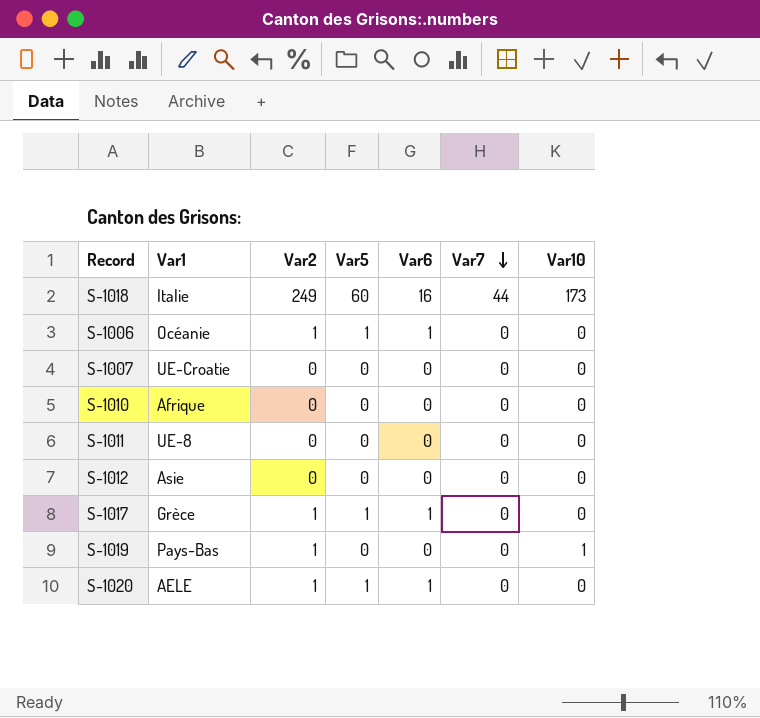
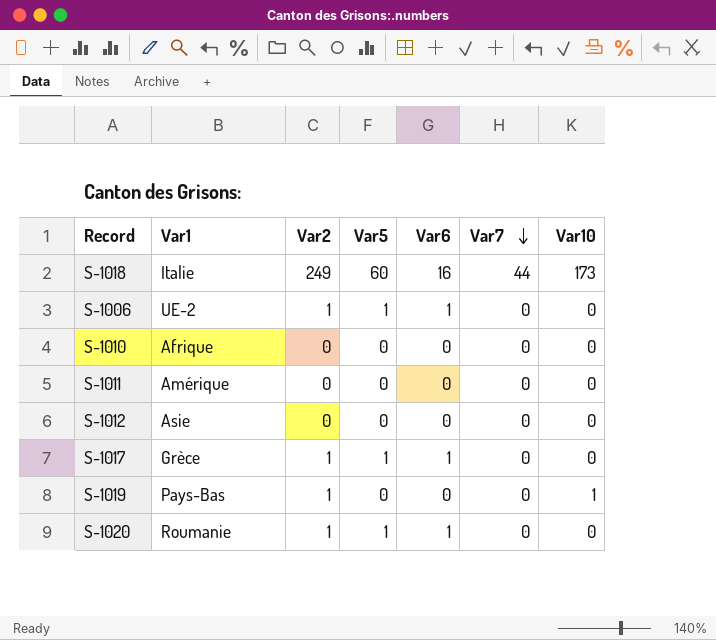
row S-1007: UE-Croatie | 0 | 0 | 0 | 0 | 0 -> none
S-1006 | Var1: Océanie -> UE-2
S-1011 | Var1: UE-8 -> Amérique
S-1020 | Var1: AELE -> Roumanie

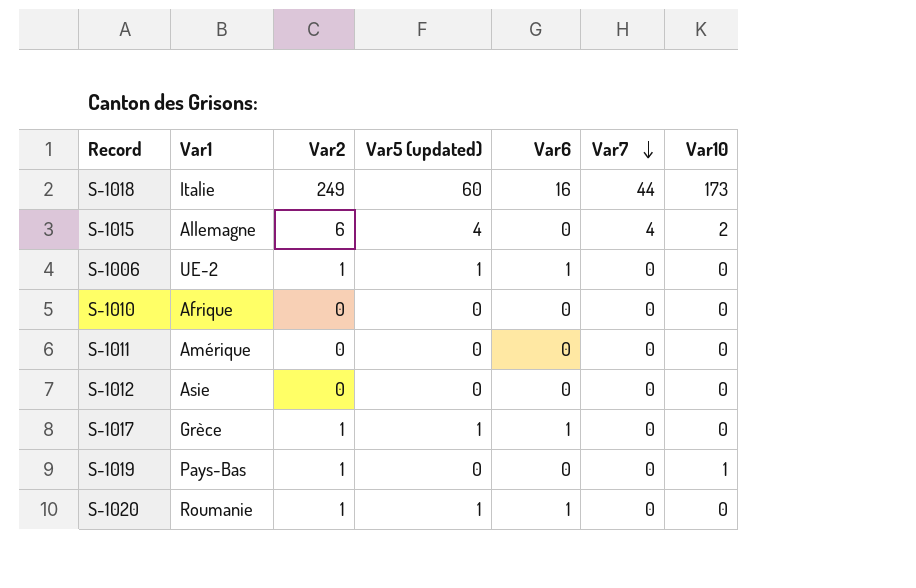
column name: Var5 -> Var5 (updated)
row S-1015: none -> Allemagne | 6 | 4 | 0 | 4 | 2

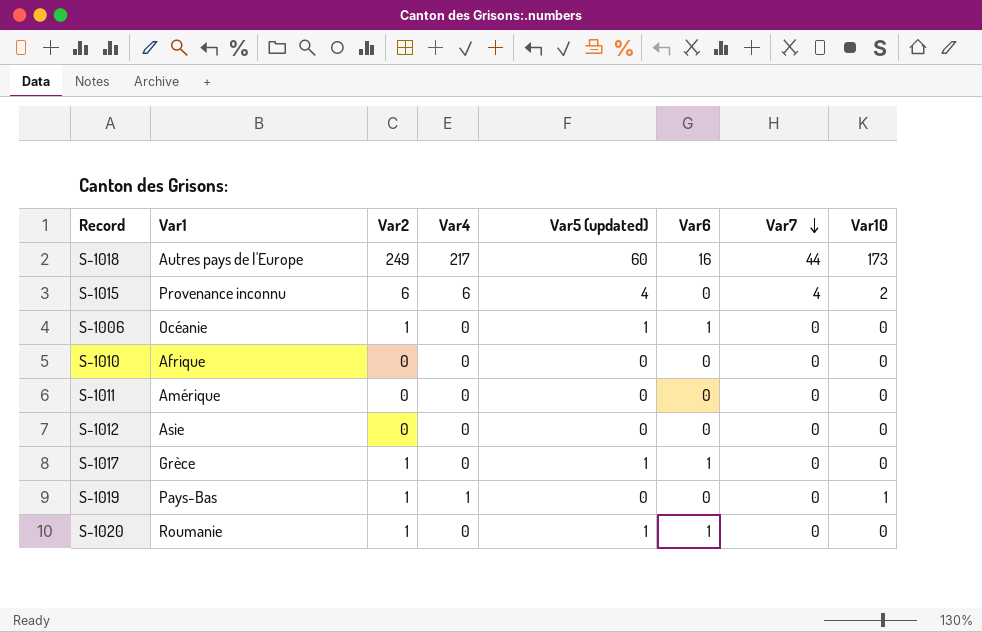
column Var4 | position: none -> 4
S-1018 | Var1: Italie -> Autres pays de l'Europe
S-1015 | Var1: Allemagne -> Provenance inconnu
S-1006 | Var1: UE-2 -> Océanie

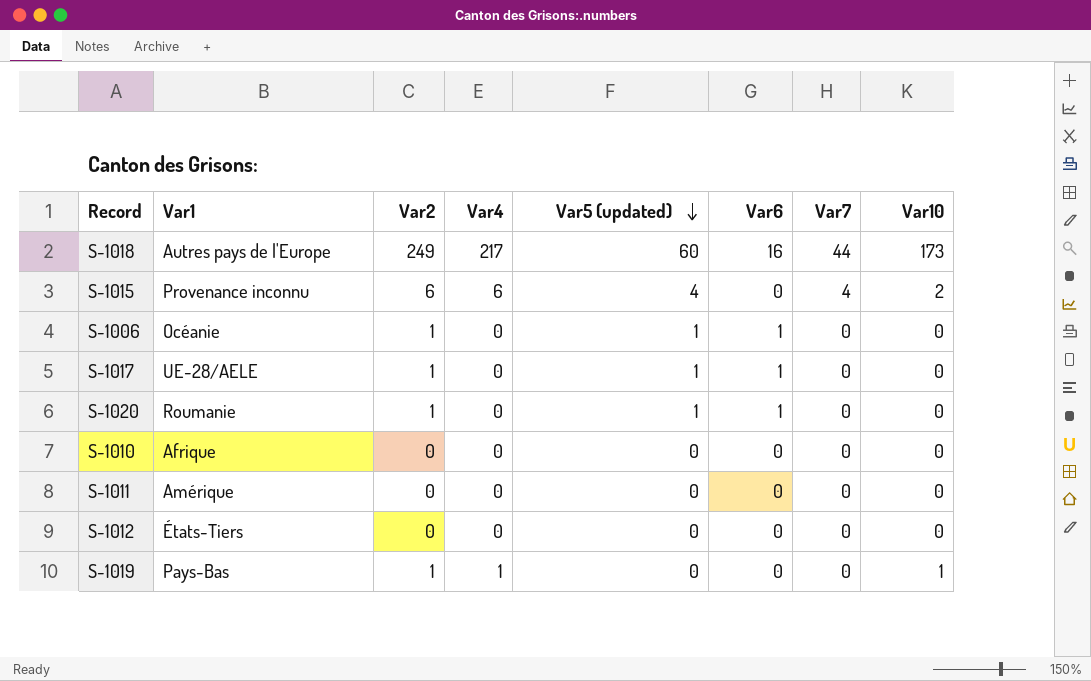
row order: Var7 descending -> Var5 (updated) descending
S-1017 | Var1: Grèce -> UE-28/AELE
S-1012 | Var1: Asie -> États-Tiers

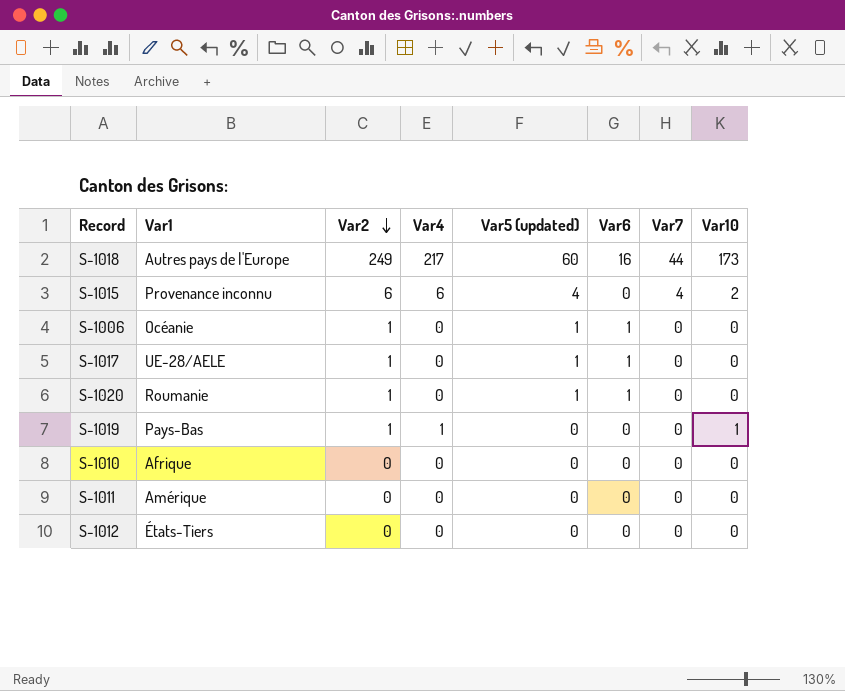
row order: Var5 (updated) descending -> Var2 descending

